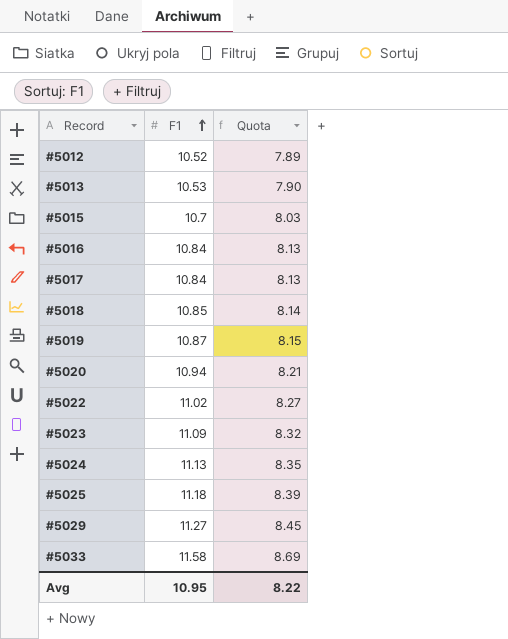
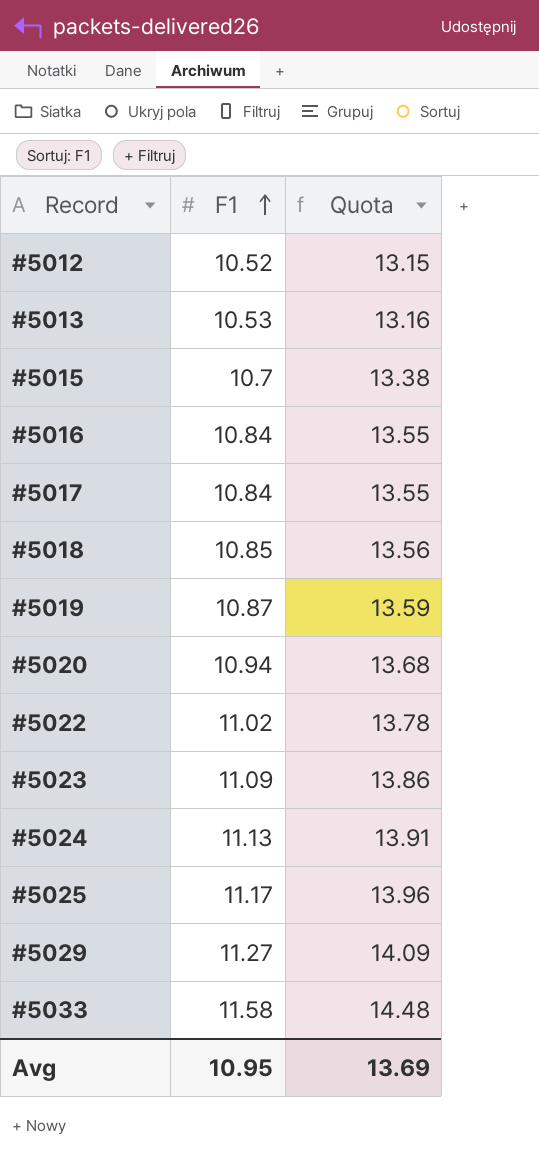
column Quota | formula: [F1] * 0.75 -> [F1] * 1.25
#5025 | F1: 11.18 -> 11.17
Avg | Quota: 8.22 -> 13.69

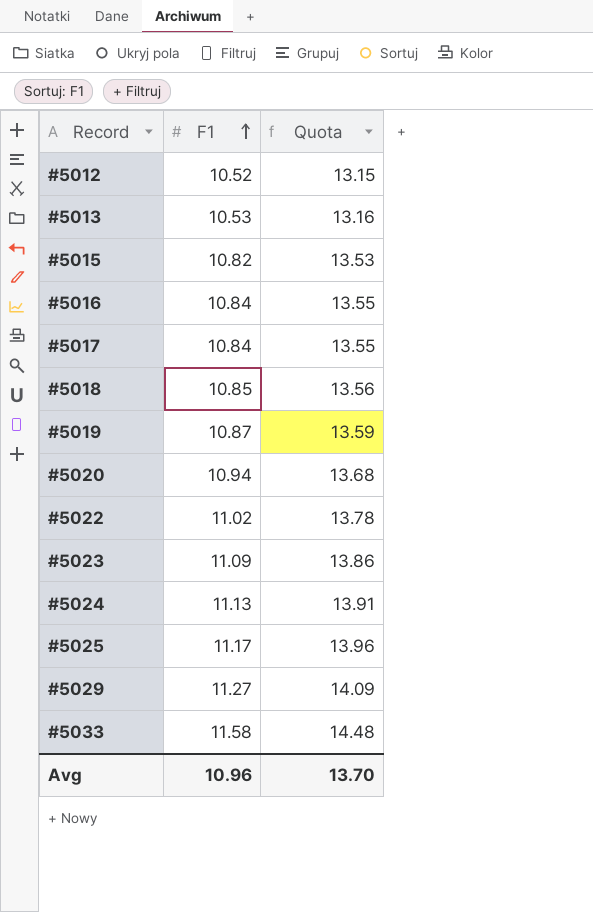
#5015 | F1: 10.7 -> 10.82
#5015 | Quota: 13.38 -> 13.53
Avg | F1: 10.95 -> 10.96
Avg | Quota: 13.69 -> 13.70

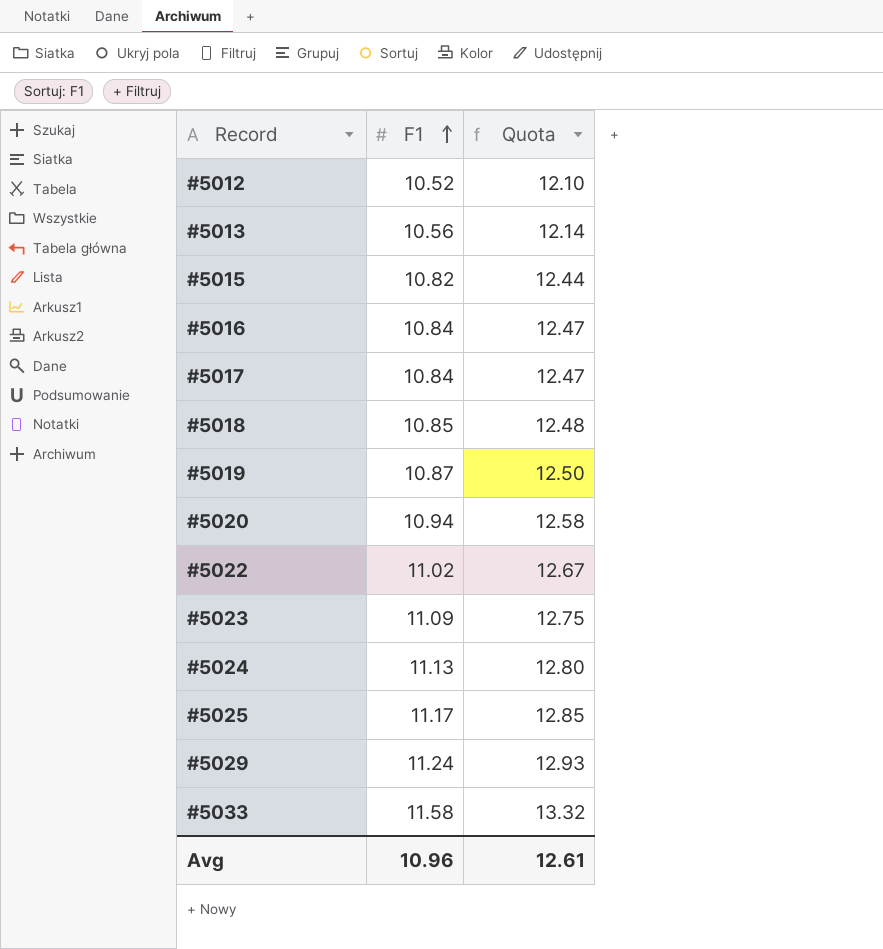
column Quota | formula: [F1] * 1.25 -> [F1] * 1.15
#5013 | F1: 10.53 -> 10.56
#5029 | F1: 11.27 -> 11.24
Avg | Quota: 13.70 -> 12.61

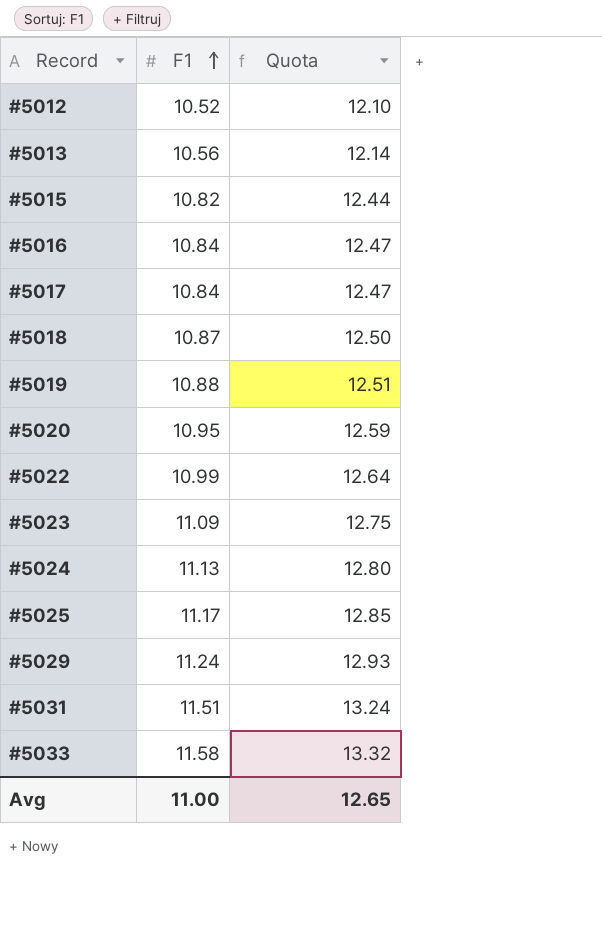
#5018 | F1: 10.85 -> 10.87
#5018 | Quota: 12.48 -> 12.50
#5019 | F1: 10.87 -> 10.88
#5019 | Quota: 12.50 -> 12.51
#5020 | F1: 10.94 -> 10.95
#5020 | Quota: 12.58 -> 12.59
#5022 | F1: 11.02 -> 10.99
#5022 | Quota: 12.67 -> 12.64
row #5031: none -> 11.51 | 13.24
Avg | F1: 10.96 -> 11.00
Avg | Quota: 12.61 -> 12.65

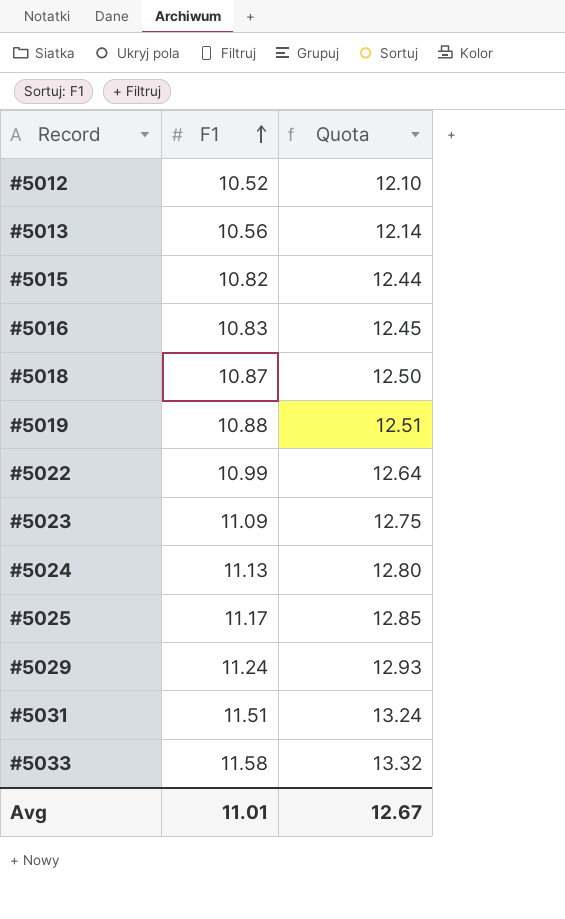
row #5017: 10.84 | 12.47 -> none
row #5020: 10.95 | 12.59 -> none
#5016 | F1: 10.84 -> 10.83
#5016 | Quota: 12.47 -> 12.45
Avg | F1: 11.00 -> 11.01
Avg | Quota: 12.65 -> 12.67

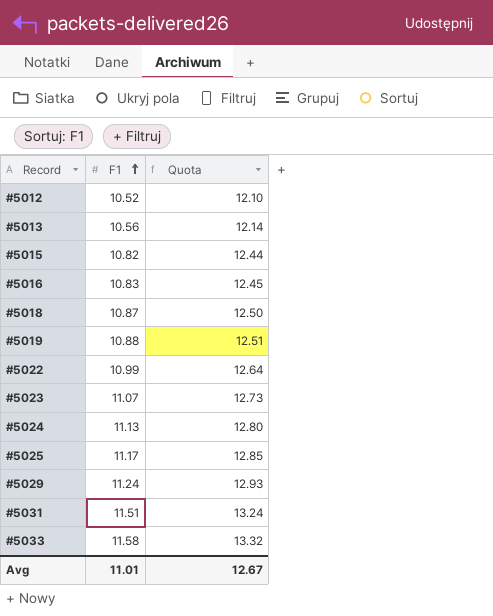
#5023 | F1: 11.09 -> 11.07
#5023 | Quota: 12.75 -> 12.73

